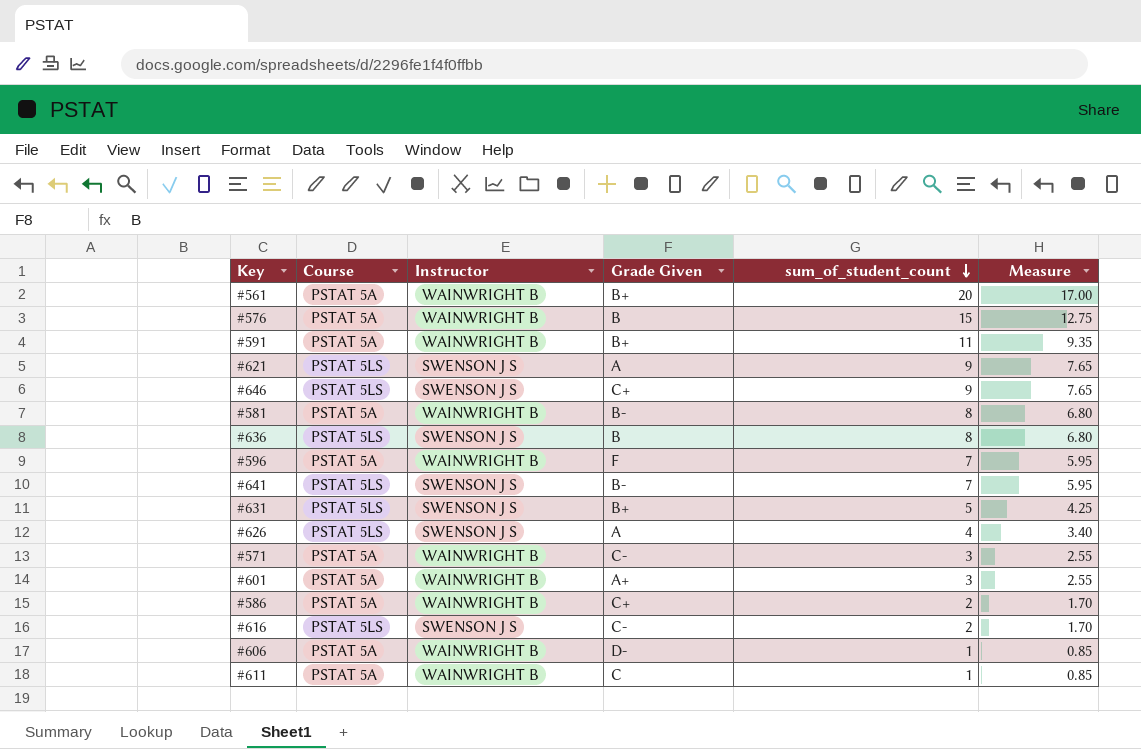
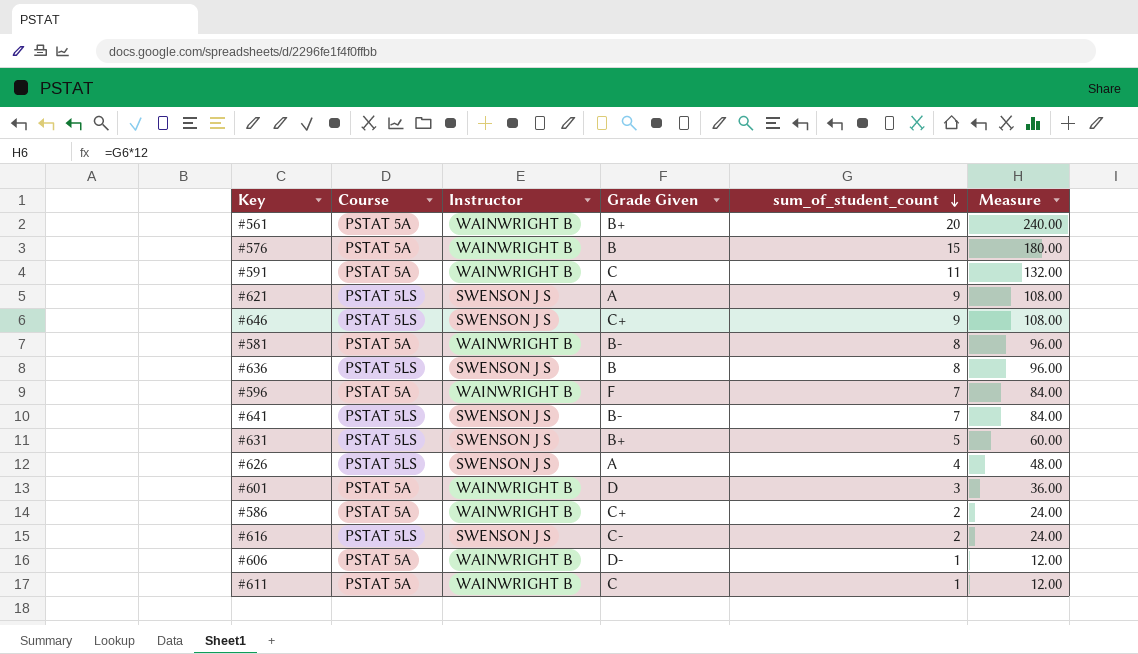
column Measure | formula: [sum_of_student_count] * 0.85 -> [sum_of_student_count] * 12
row #571: PSTAT 5A | WAINWRIGHT B | C- | 3 | 2.55 -> none
#591 | Grade Given: B+ -> C
#601 | Grade Given: A+ -> D

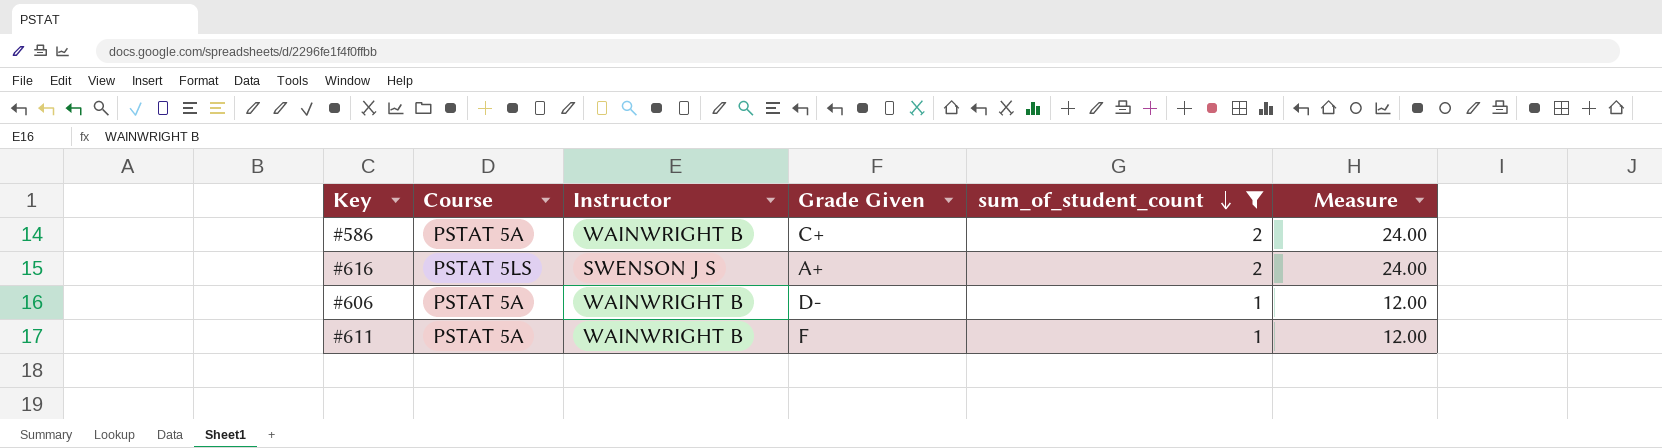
filter: none -> sum_of_student_count <= 2
#616 | Grade Given: C- -> A+
#611 | Grade Given: C -> F

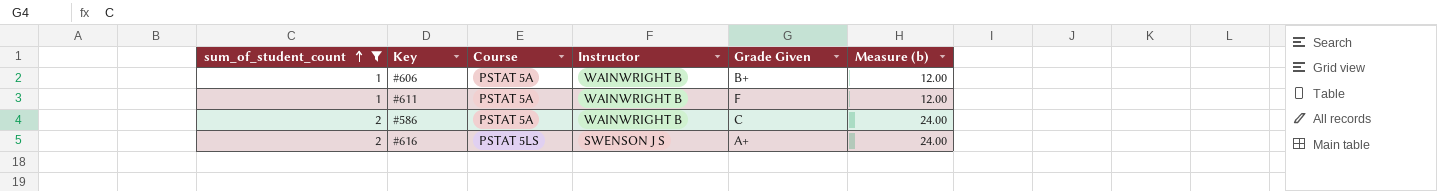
row order: sum_of_student_count descending -> sum_of_student_count ascending
column sum_of_student_count | position: 5 -> 1
column name: Measure -> Measure (b)
#606 | Grade Given: D- -> B+
#586 | Grade Given: C+ -> C

